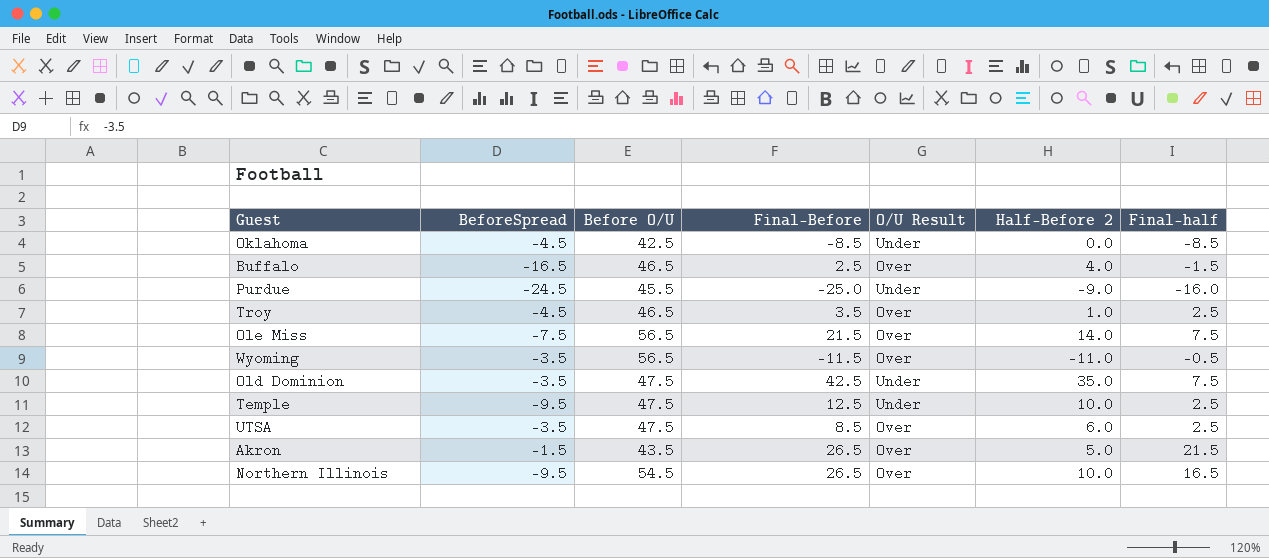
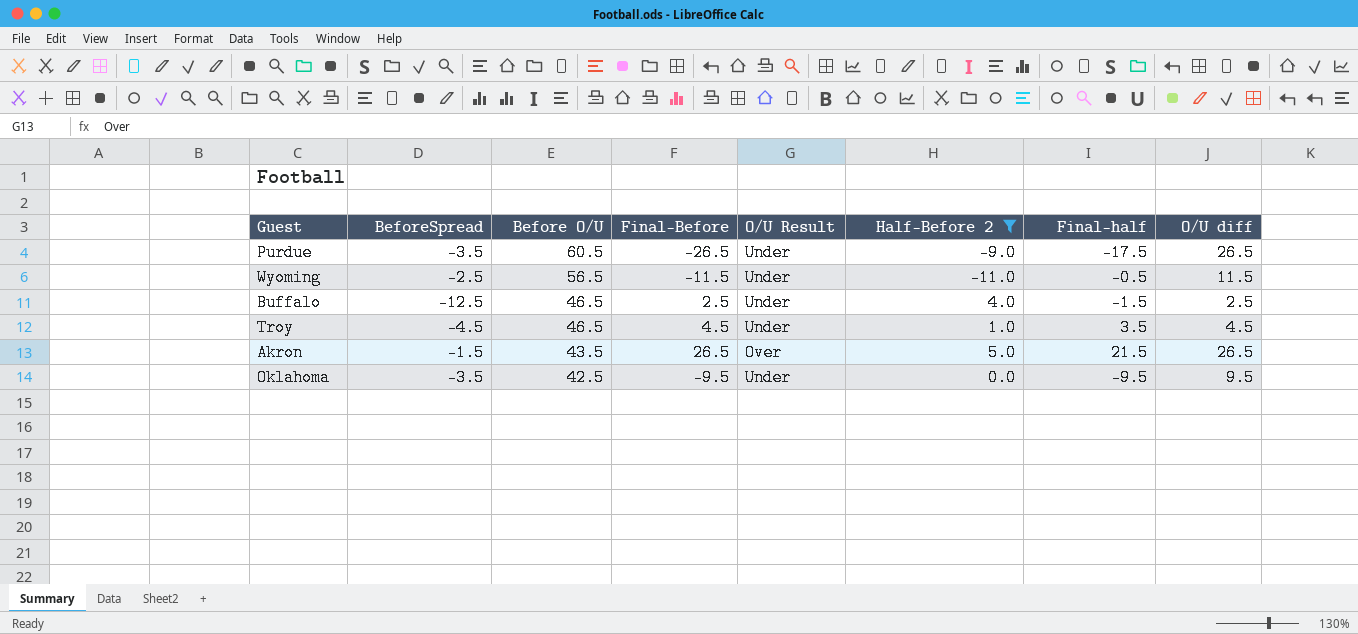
filter: none -> Half-Before 2 <= 5.0
row order: none -> Before O/U descending
column O/U diff | position: none -> 8
Purdue | BeforeSpread: -24.5 -> -3.5
Purdue | Before O/U: 45.5 -> 60.5
Purdue | Final-Before: -25.0 -> -26.5
Purdue | Final-half: -16.0 -> -17.5
Wyoming | BeforeSpread: -3.5 -> -2.5
Wyoming | O/U Result: Over -> Under
Buffalo | BeforeSpread: -16.5 -> -12.5
Buffalo | O/U Result: Over -> Under
Troy | Final-Before: 3.5 -> 4.5
Troy | O/U Result: Over -> Under
Troy | Final-half: 2.5 -> 3.5
Oklahoma | BeforeSpread: -4.5 -> -3.5
Oklahoma | Final-Before: -8.5 -> -9.5
Oklahoma | Final-half: -8.5 -> -9.5

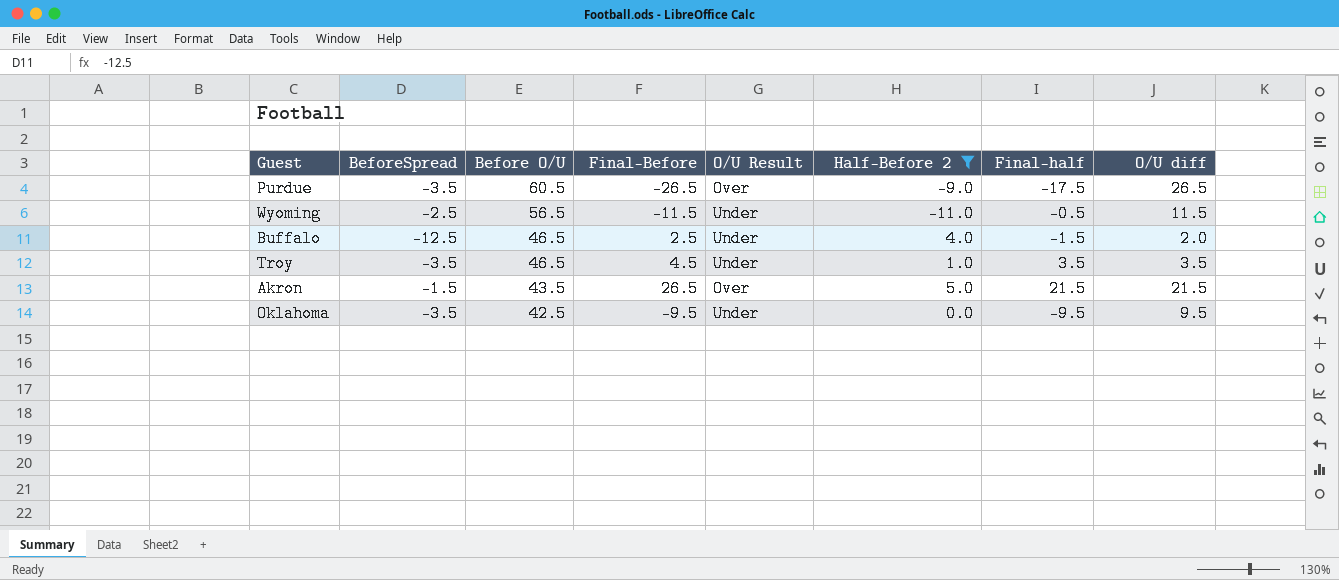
Purdue | O/U Result: Under -> Over
Buffalo | O/U diff: 2.5 -> 2.0
Troy | BeforeSpread: -4.5 -> -3.5
Troy | O/U diff: 4.5 -> 3.5
Akron | O/U diff: 26.5 -> 21.5

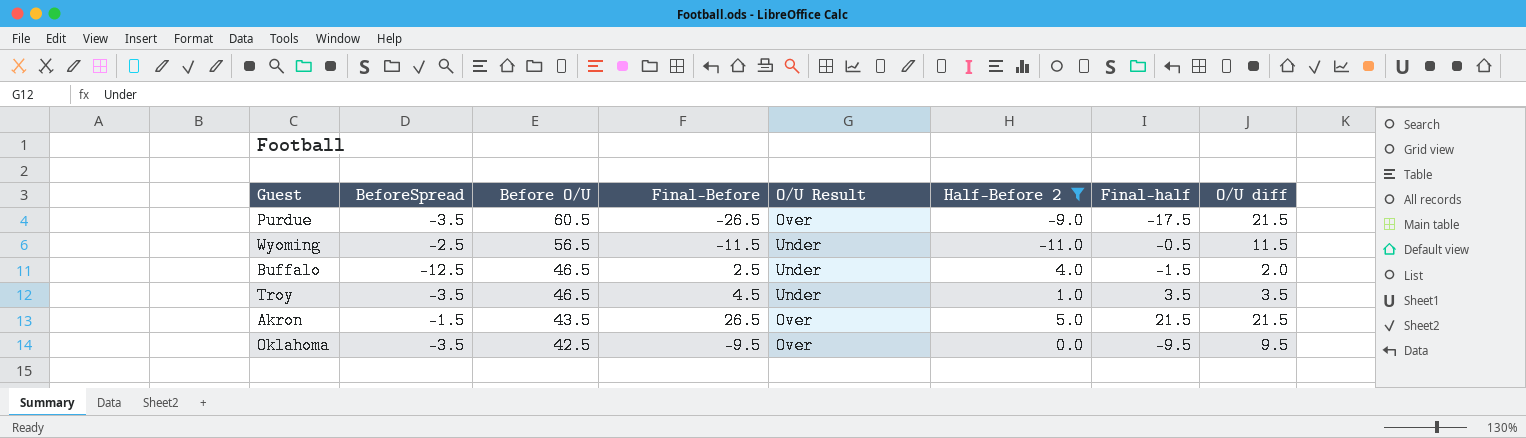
Purdue | O/U diff: 26.5 -> 21.5
Oklahoma | O/U Result: Under -> Over

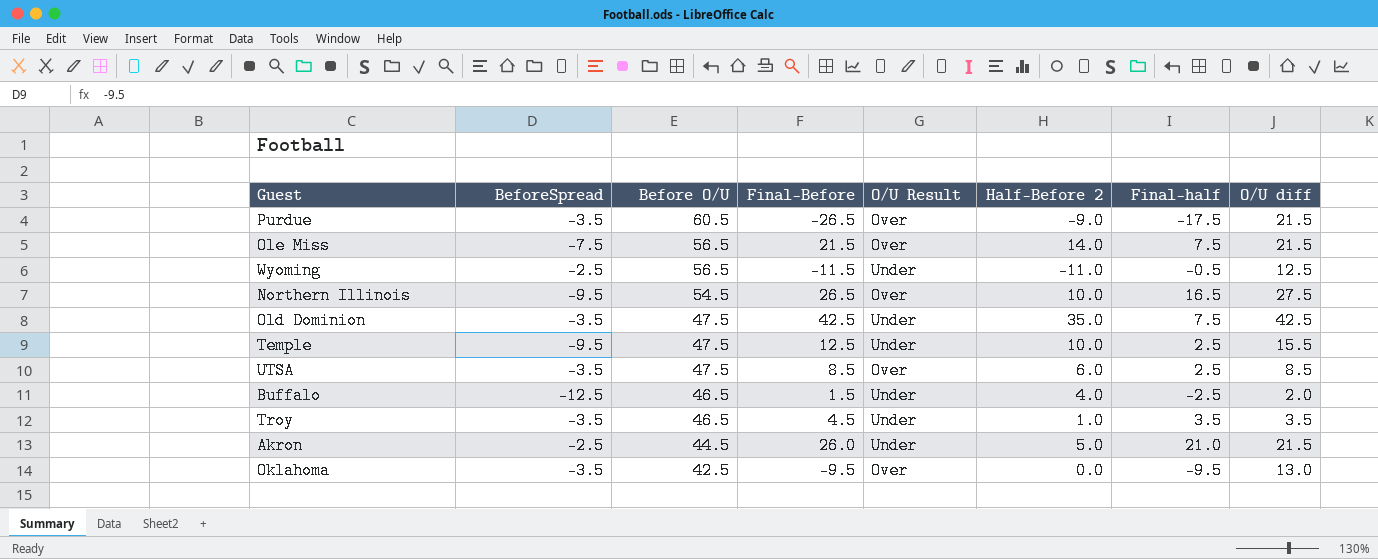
filter: Half-Before 2 <= 5.0 -> none
Wyoming | O/U diff: 11.5 -> 12.5
Buffalo | Final-Before: 2.5 -> 1.5
Buffalo | Final-half: -1.5 -> -2.5
Akron | BeforeSpread: -1.5 -> -2.5
Akron | Before O/U: 43.5 -> 44.5
Akron | Final-Before: 26.5 -> 26.0
Akron | O/U Result: Over -> Under
Akron | Final-half: 21.5 -> 21.0
Oklahoma | O/U diff: 9.5 -> 13.0

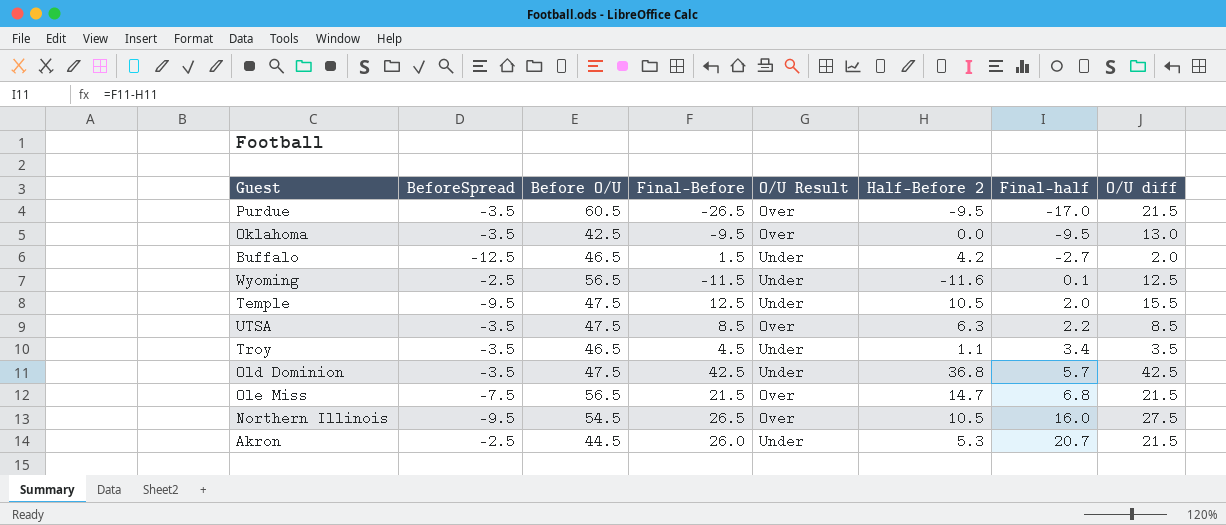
row order: Before O/U descending -> Final-half ascending
Purdue | Half-Before 2: -9.0 -> -9.5
Purdue | Final-half: -17.5 -> -17.0
Buffalo | Half-Before 2: 4.0 -> 4.2
Buffalo | Final-half: -2.5 -> -2.7
Wyoming | Half-Before 2: -11.0 -> -11.6
Wyoming | Final-half: -0.5 -> 0.1
Temple | Half-Before 2: 10.0 -> 10.5
Temple | Final-half: 2.5 -> 2.0
UTSA | Half-Before 2: 6.0 -> 6.3
UTSA | Final-half: 2.5 -> 2.2
Troy | Half-Before 2: 1.0 -> 1.1
Troy | Final-half: 3.5 -> 3.4
Old Dominion | Half-Before 2: 35.0 -> 36.8
Old Dominion | Final-half: 7.5 -> 5.7
Ole Miss | Half-Before 2: 14.0 -> 14.7
Ole Miss | Final-half: 7.5 -> 6.8
Northern Illinois | Half-Before 2: 10.0 -> 10.5
Northern Illinois | Final-half: 16.5 -> 16.0
Akron | Half-Before 2: 5.0 -> 5.3
Akron | Final-half: 21.0 -> 20.7

